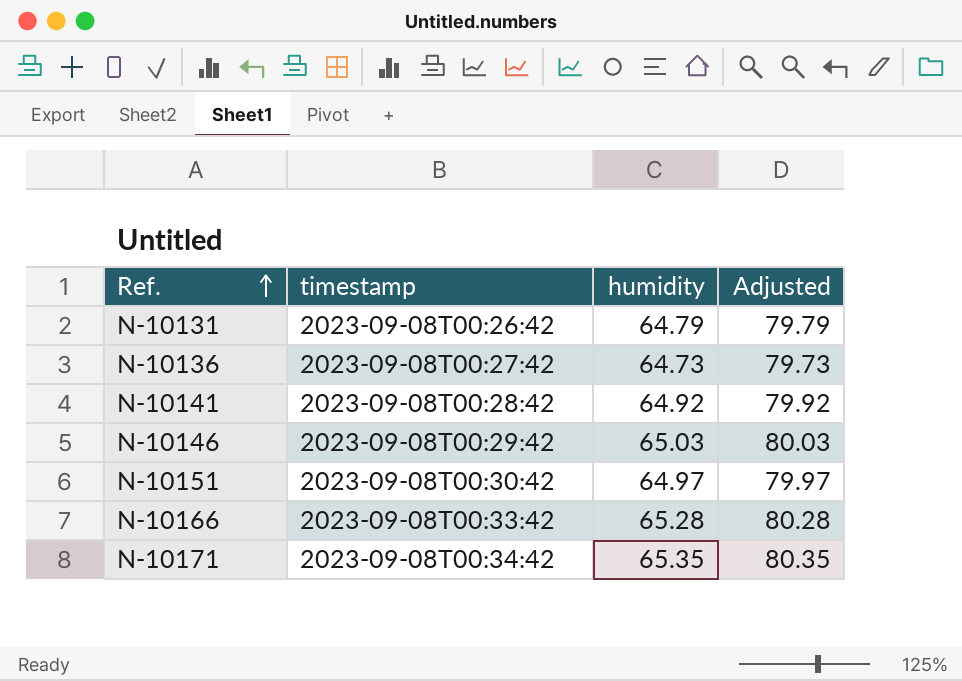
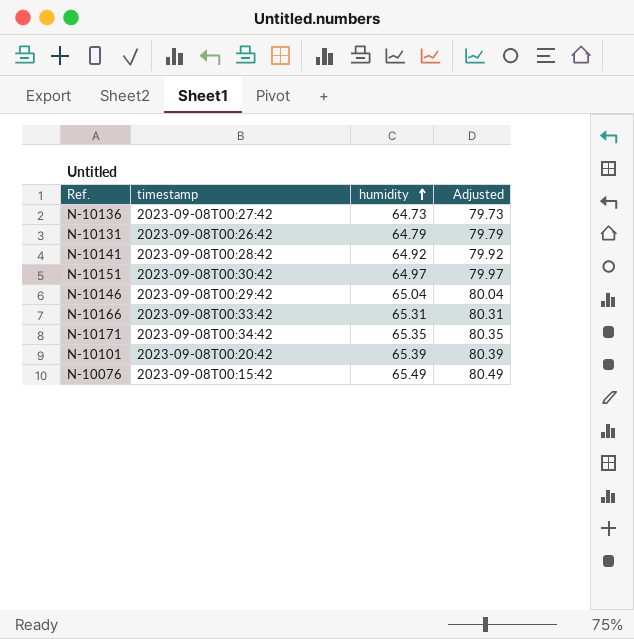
row order: Ref. ascending -> humidity ascending
N-10146 | humidity: 65.03 -> 65.04
N-10146 | Adjusted: 80.03 -> 80.04
N-10166 | humidity: 65.28 -> 65.31
N-10166 | Adjusted: 80.28 -> 80.31
row N-10101: none -> 2023-09-08T00:20:42 | 65.39 | 80.39
row N-10076: none -> 2023-09-08T00:15:42 | 65.49 | 80.49

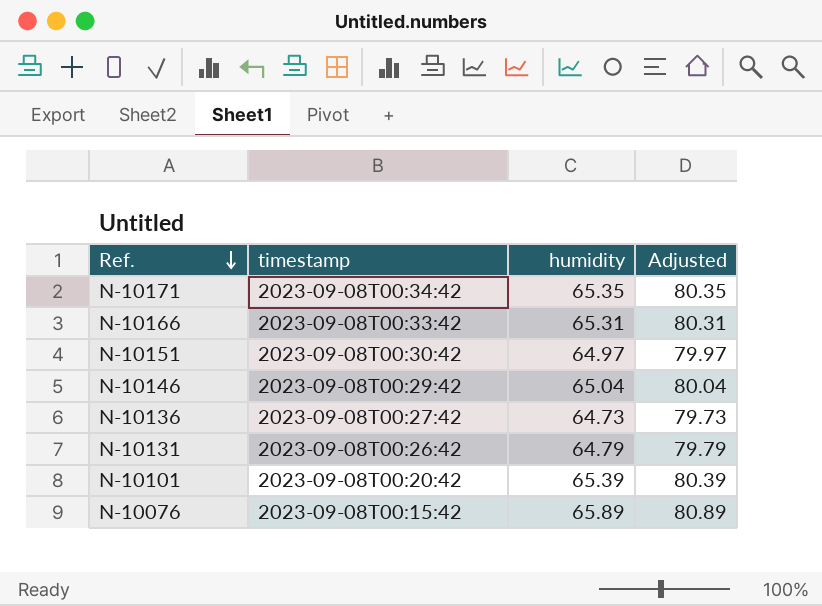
row order: humidity ascending -> Ref. descending
row N-10141: 2023-09-08T00:28:42 | 64.92 | 79.92 -> none
N-10076 | humidity: 65.49 -> 65.89
N-10076 | Adjusted: 80.49 -> 80.89

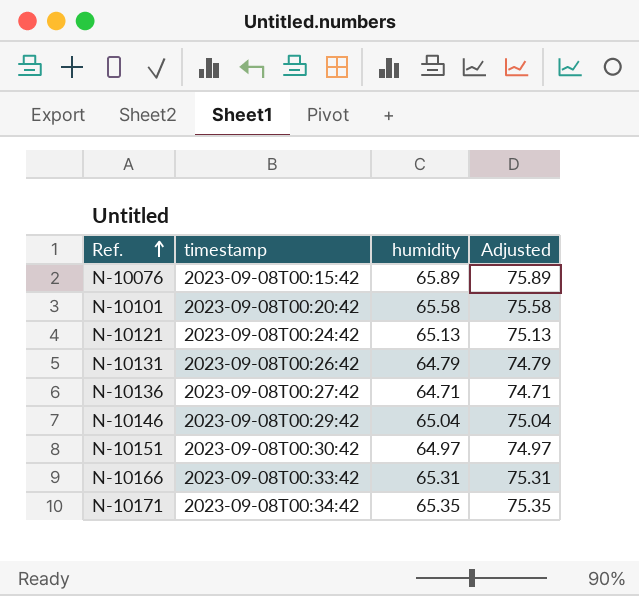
row order: Ref. descending -> Ref. ascending
column Adjusted | formula: [humidity] + 15 -> [humidity] + 10
N-10101 | humidity: 65.39 -> 65.58
row N-10121: none -> 2023-09-08T00:24:42 | 65.13 | 75.13
N-10136 | humidity: 64.73 -> 64.71

